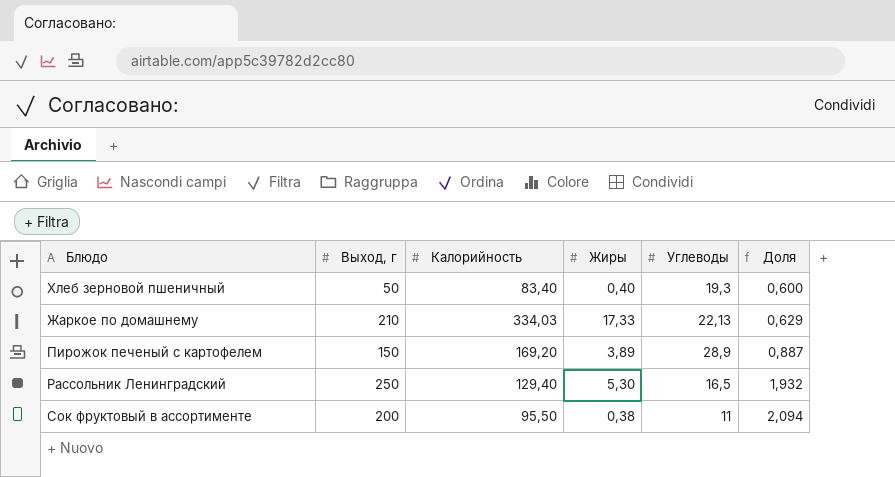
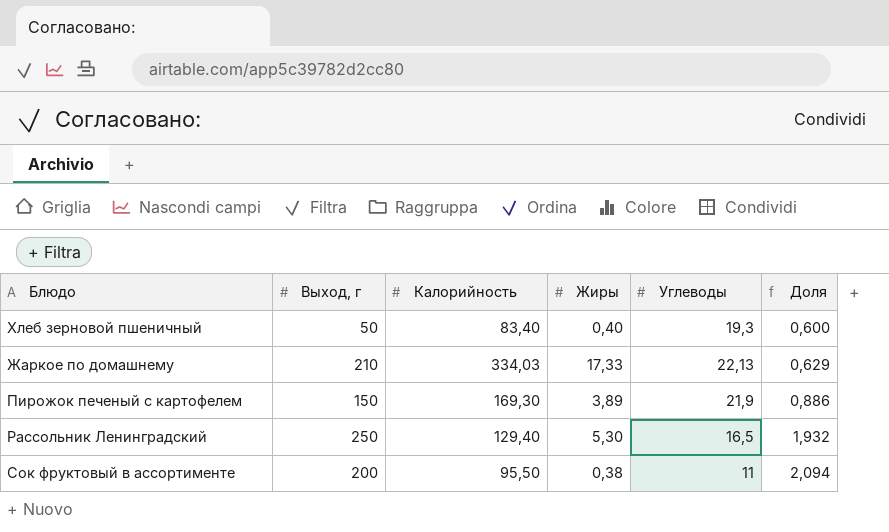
Пирожок печеный с картофелем | Калорийность: 169,20 -> 169,30
Пирожок печеный с картофелем | Углеводы: 28,9 -> 21,9
Пирожок печеный с картофелем | Доля: 0,887 -> 0,886

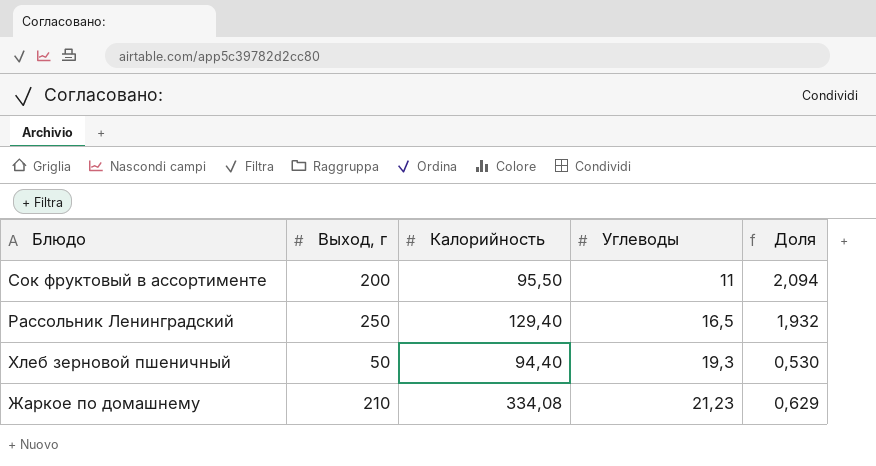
row order: Доля ascending -> Углеводы ascending
column Жиры | position: 4 -> none
row Пирожок печеный с картофелем: 150 | 169,30 | 3,89 | 21,9 | 0,886 -> none
Хлеб зерновой пшеничный | Калорийность: 83,40 -> 94,40
Хлеб зерновой пшеничный | Доля: 0,600 -> 0,530
Жаркое по домашнему | Калорийность: 334,03 -> 334,08
Жаркое по домашнему | Углеводы: 22,13 -> 21,23

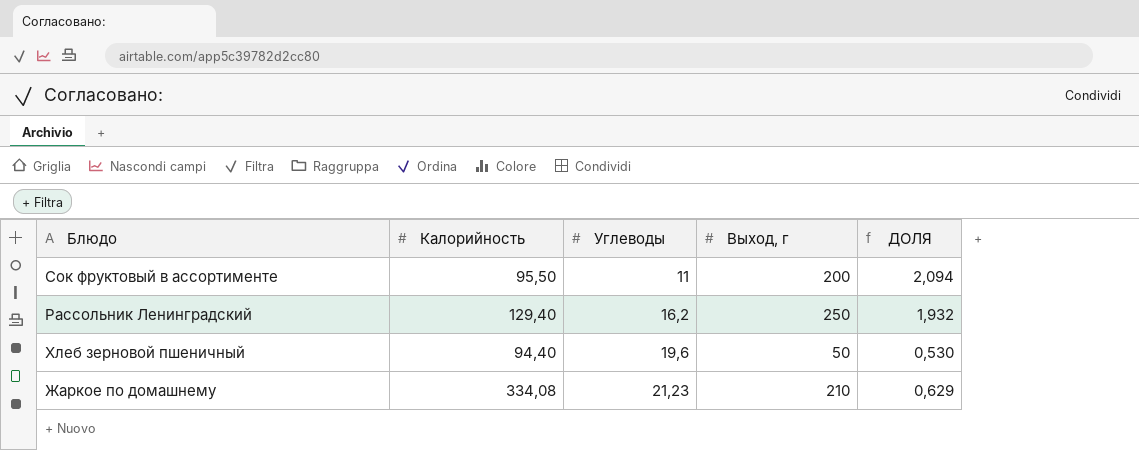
column Выход, г | position: 2 -> 4
column name: Доля -> ДОЛЯ
Рассольник Ленинградский | Углеводы: 16,5 -> 16,2
Хлеб зерновой пшеничный | Углеводы: 19,3 -> 19,6

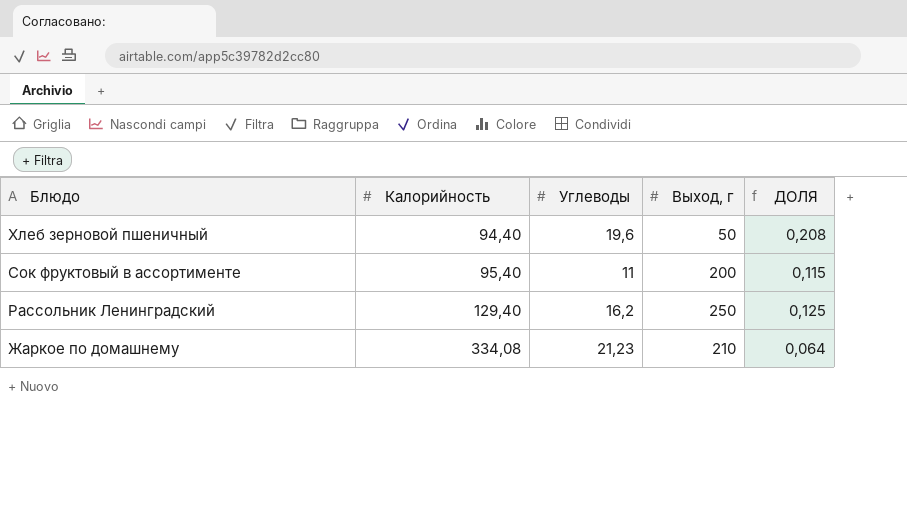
row order: Углеводы ascending -> Блюдо descending
column ДОЛЯ | formula: [Выход, г] / [Калорийность] -> [Углеводы] / [Калорийность]
Сок фруктовый в ассортименте | Калорийность: 95,50 -> 95,40

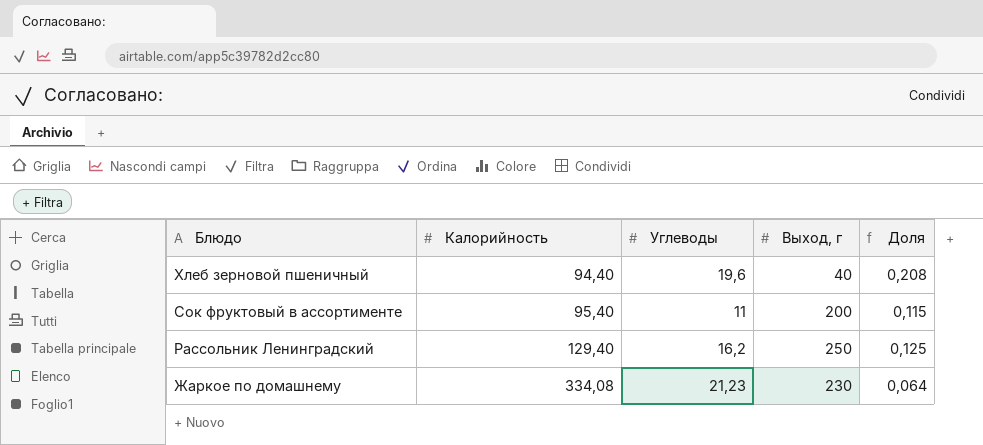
column name: ДОЛЯ -> Доля
Хлеб зерновой пшеничный | Выход, г: 50 -> 40
Жаркое по домашнему | Выход, г: 210 -> 230

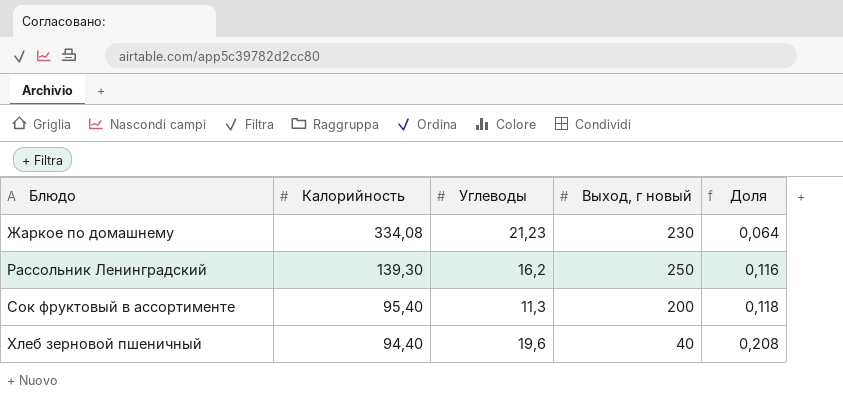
row order: Блюдо descending -> Блюдо ascending
column name: Выход, г -> Выход, г новый
Рассольник Ленинградский | Калорийность: 129,40 -> 139,30
Рассольник Ленинградский | Доля: 0,125 -> 0,116
Сок фруктовый в ассортименте | Углеводы: 11 -> 11,3
Сок фруктовый в ассортименте | Доля: 0,115 -> 0,118

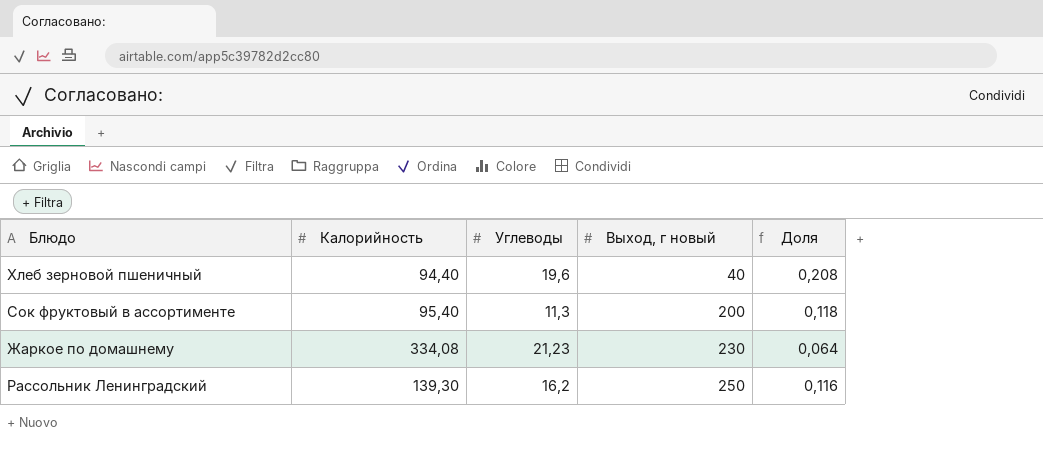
row order: Блюдо ascending -> Выход, г новый ascending

